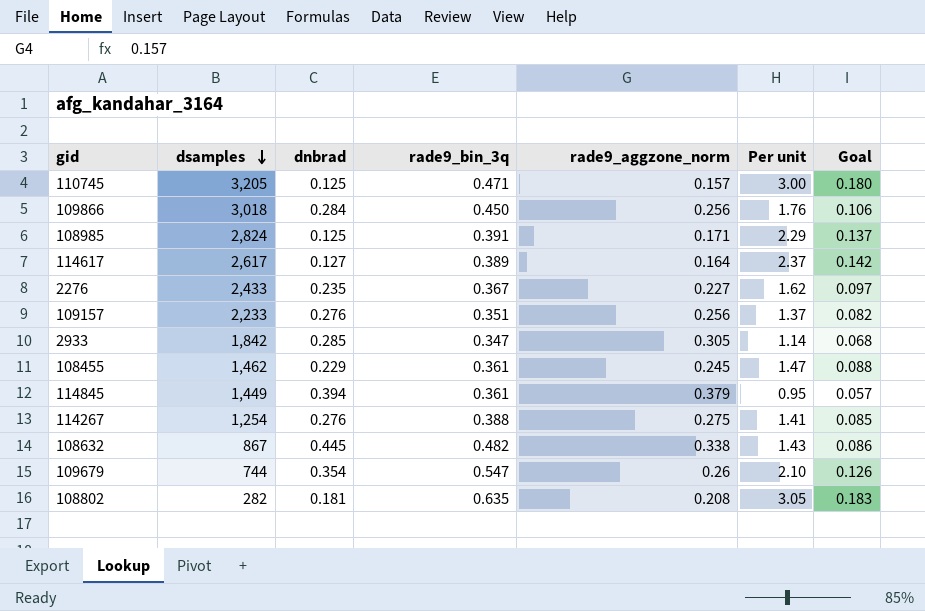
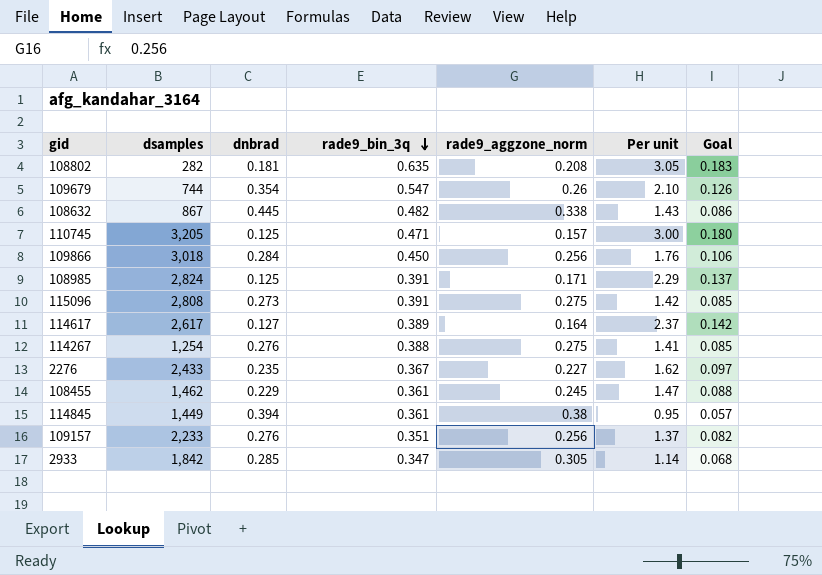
row order: dsamples descending -> rade9_bin_3q descending
row 115096: none -> 2,808 | 0.273 | 0.391 | 0.275 | 1.42 | 0.085
114845 | rade9_aggzone_norm: 0.379 -> 0.38

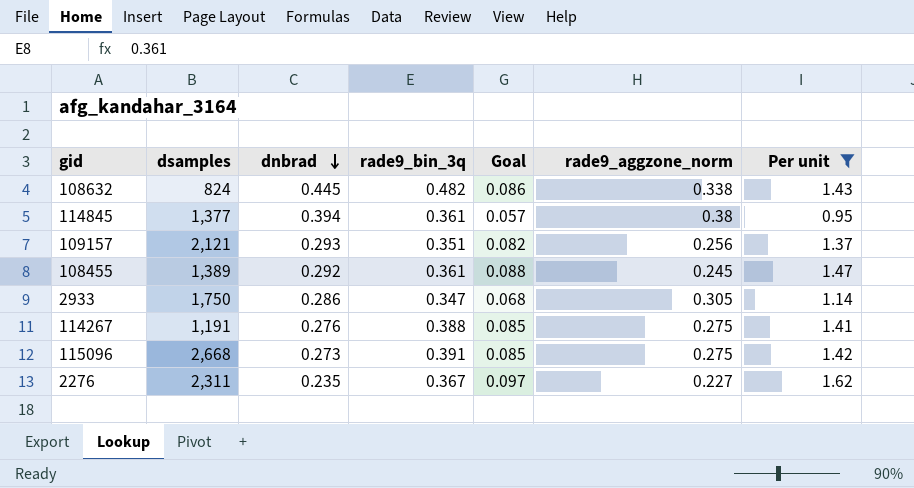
filter: none -> Per unit <= 1.62
row order: rade9_bin_3q descending -> dnbrad descending
column Goal | position: 7 -> 5
108632 | dsamples: 867 -> 824
114845 | dsamples: 1,449 -> 1,377
109157 | dsamples: 2,233 -> 2,121
109157 | dnbrad: 0.276 -> 0.293
108455 | dsamples: 1,462 -> 1,389
108455 | dnbrad: 0.229 -> 0.292
2933 | dsamples: 1,842 -> 1,750
2933 | dnbrad: 0.285 -> 0.286
114267 | dsamples: 1,254 -> 1,191
115096 | dsamples: 2,808 -> 2,668
2276 | dsamples: 2,433 -> 2,311

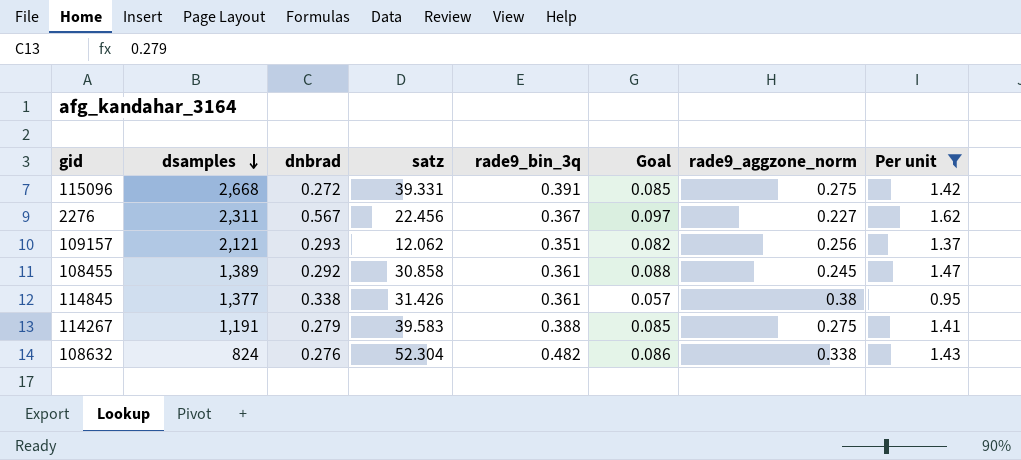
row order: dnbrad descending -> dsamples descending
column satz | position: none -> 4
row 2933: 1,750 | 0.286 | 0.347 | 0.068 | 0.305 | 1.14 -> none
115096 | dnbrad: 0.273 -> 0.272
2276 | dnbrad: 0.235 -> 0.567
114845 | dnbrad: 0.394 -> 0.338
114267 | dnbrad: 0.276 -> 0.279
108632 | dnbrad: 0.445 -> 0.276

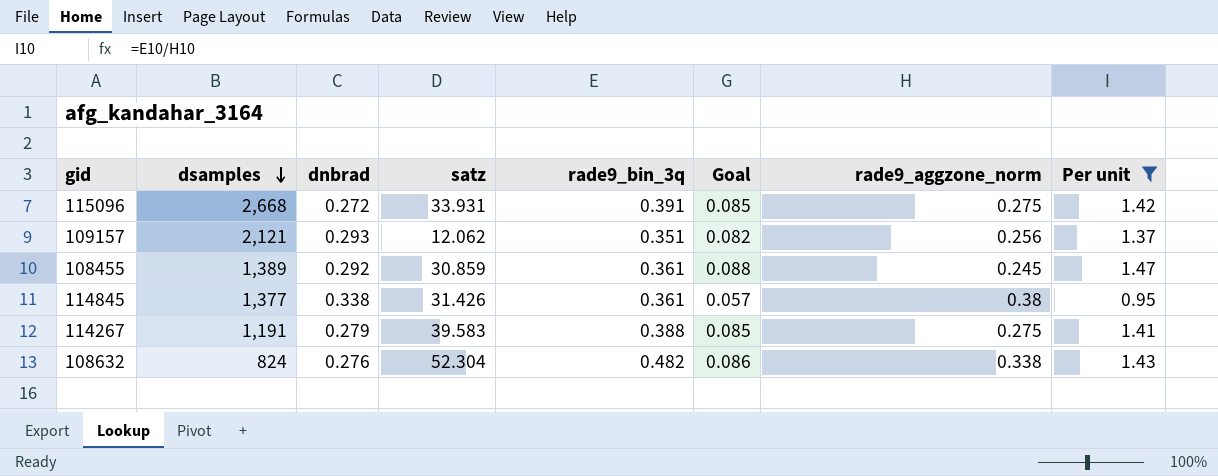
row 2276: 2,311 | 0.567 | 22.456 | 0.367 | 0.097 | 0.227 | 1.62 -> none
115096 | satz: 39.331 -> 33.931
108455 | satz: 30.858 -> 30.859

